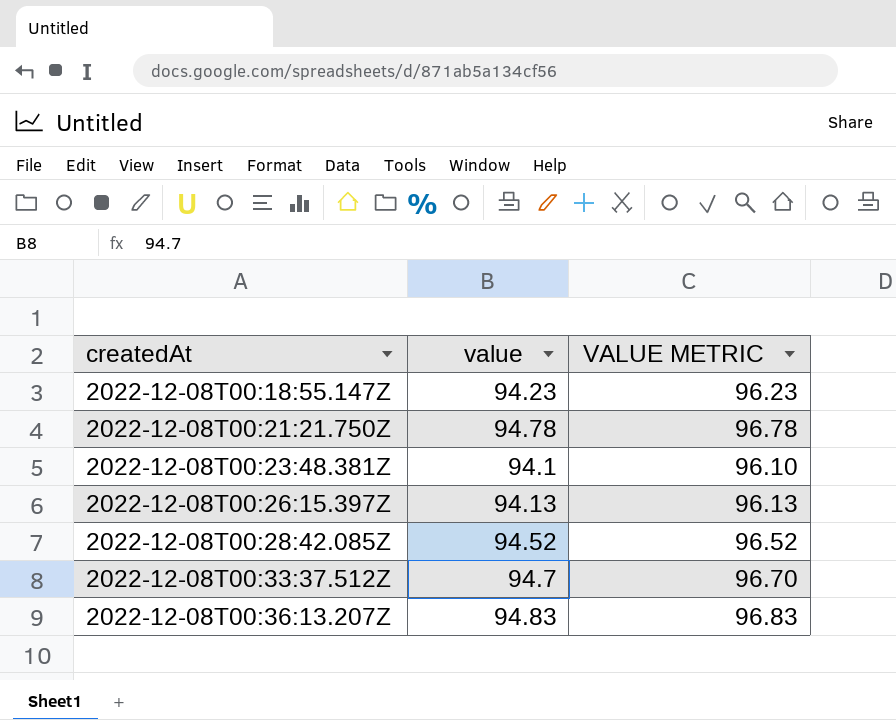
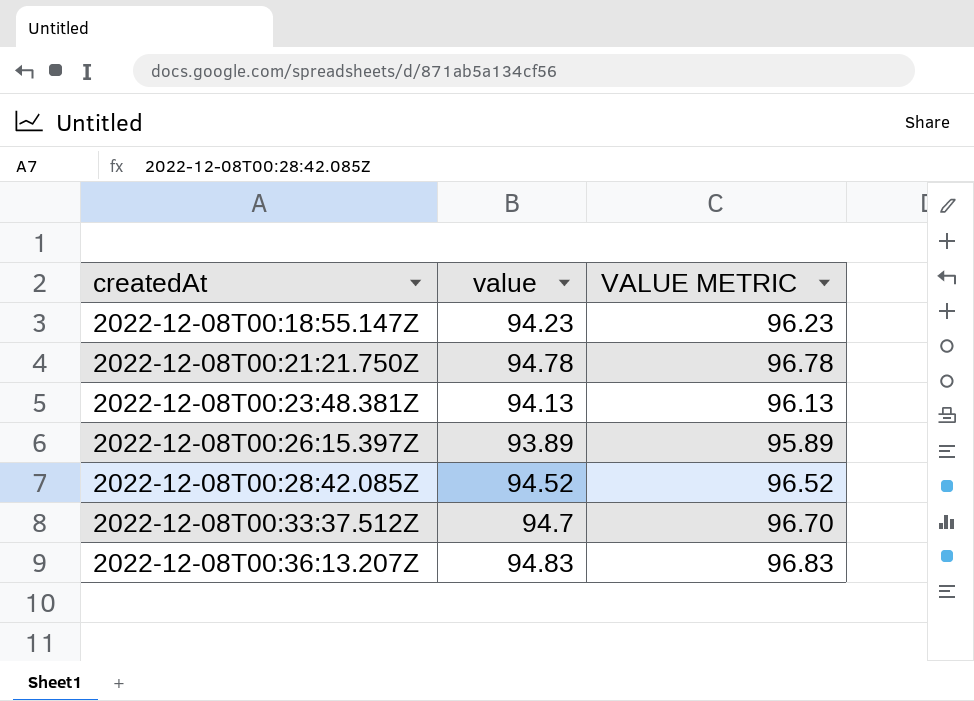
2022-12-08T00:23:48.381Z | value: 94.1 -> 94.13
2022-12-08T00:23:48.381Z | VALUE METRIC: 96.10 -> 96.13
2022-12-08T00:26:15.397Z | value: 94.13 -> 93.89
2022-12-08T00:26:15.397Z | VALUE METRIC: 96.13 -> 95.89

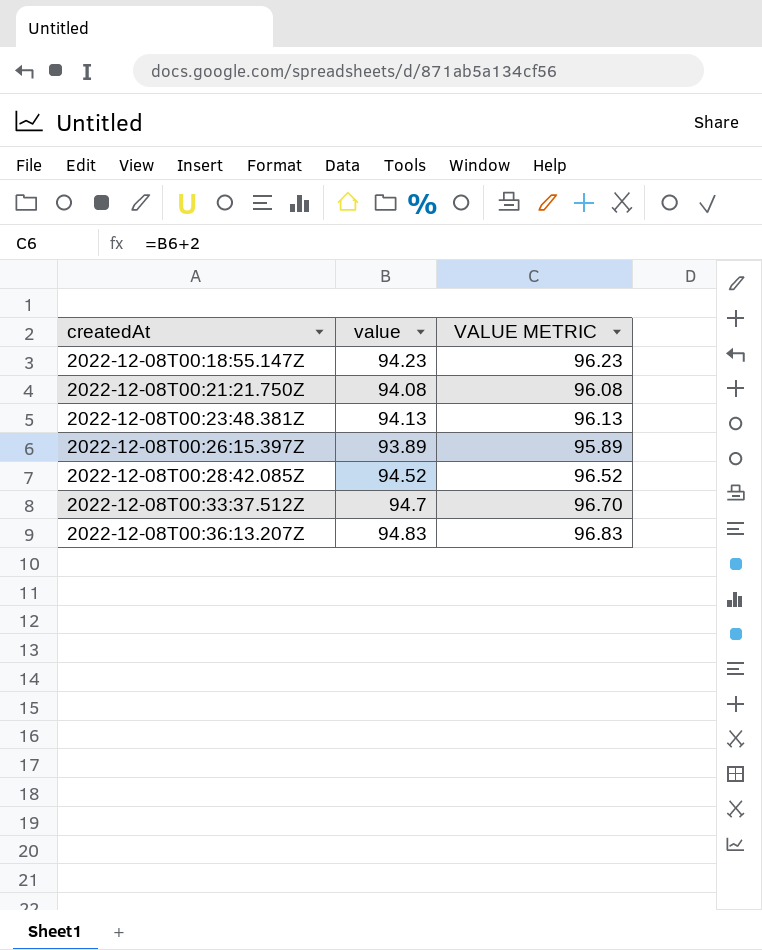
2022-12-08T00:21:21.750Z | value: 94.78 -> 94.08
2022-12-08T00:21:21.750Z | VALUE METRIC: 96.78 -> 96.08

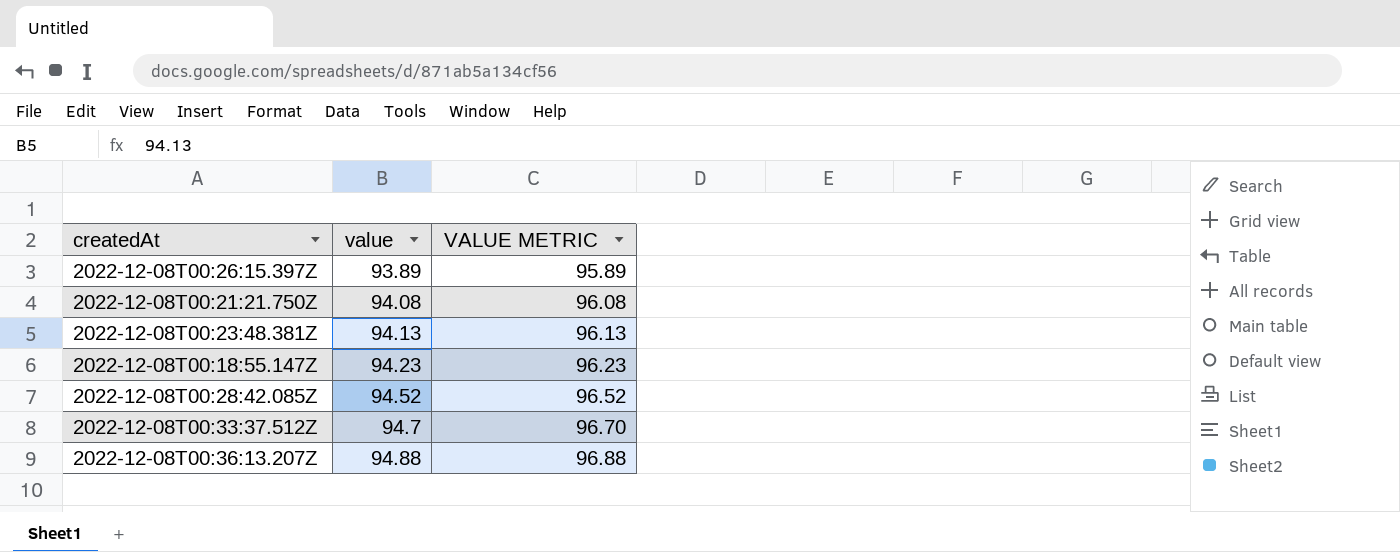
row order: createdAt ascending -> value ascending
2022-12-08T00:36:13.207Z | value: 94.83 -> 94.88
2022-12-08T00:36:13.207Z | VALUE METRIC: 96.83 -> 96.88

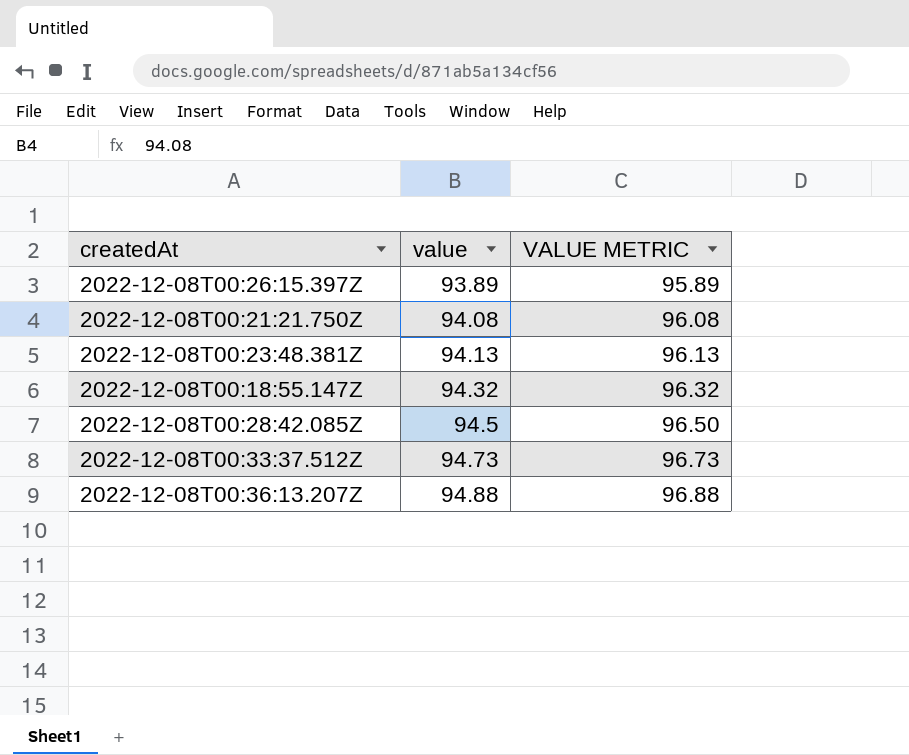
2022-12-08T00:18:55.147Z | value: 94.23 -> 94.32
2022-12-08T00:18:55.147Z | VALUE METRIC: 96.23 -> 96.32
2022-12-08T00:28:42.085Z | value: 94.52 -> 94.5
2022-12-08T00:28:42.085Z | VALUE METRIC: 96.52 -> 96.50
2022-12-08T00:33:37.512Z | value: 94.7 -> 94.73
2022-12-08T00:33:37.512Z | VALUE METRIC: 96.70 -> 96.73

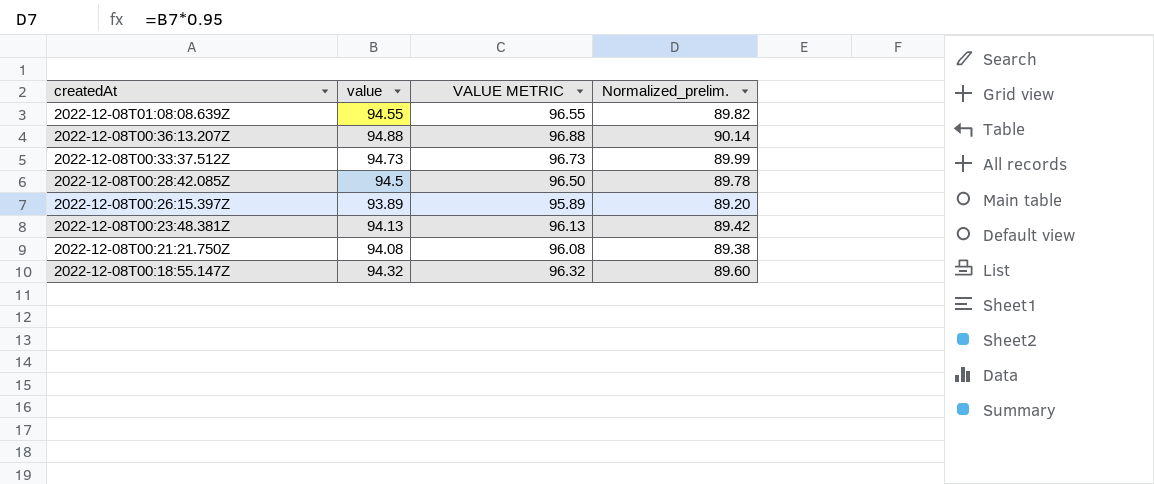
row order: value ascending -> createdAt descending
column Normalized_prelim. | formula: none -> [value] * 0.95
row 2022-12-08T01:08:08.639Z: none -> 94.55 | 96.55 | 89.82

